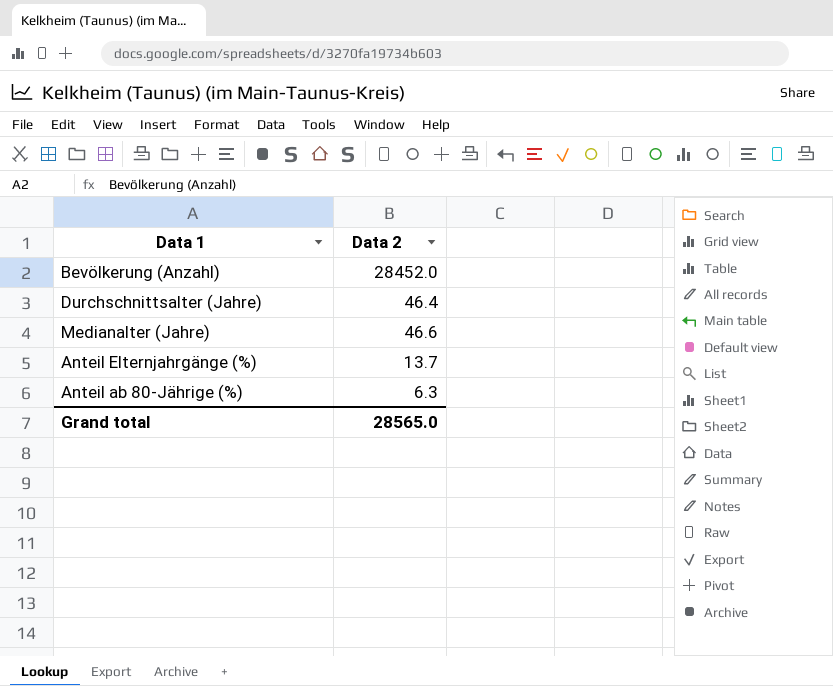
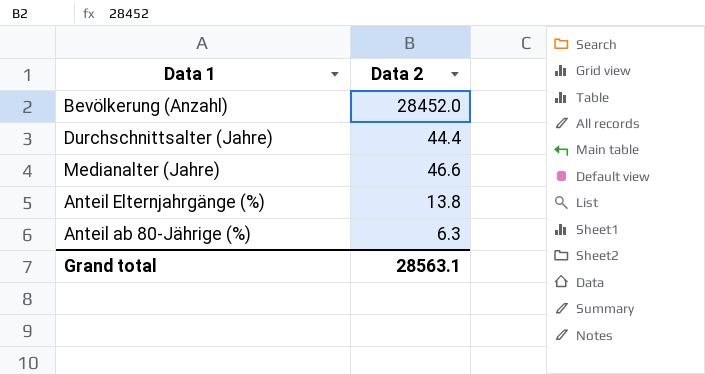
Durchschnittsalter (Jahre) | Data 2: 46.4 -> 44.4
Anteil Elternjahrgänge (%) | Data 2: 13.7 -> 13.8
Grand total | Data 2: 28565.0 -> 28563.1

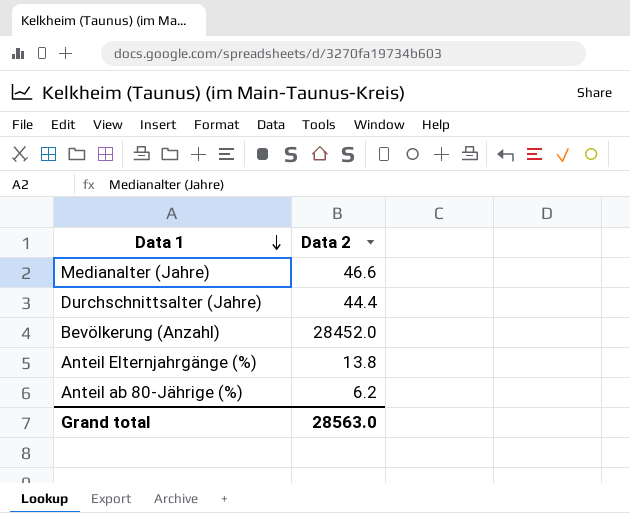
row order: none -> Data 1 descending
Anteil ab 80-Jährige (%) | Data 2: 6.3 -> 6.2
Grand total | Data 2: 28563.1 -> 28563.0

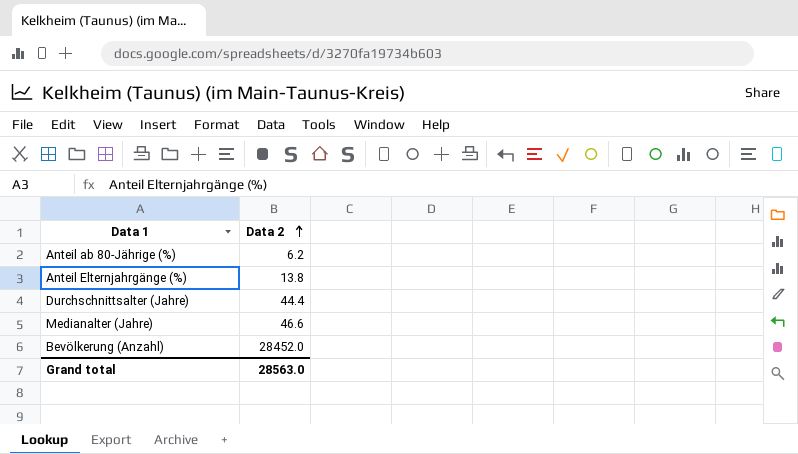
row order: Data 1 descending -> Data 2 ascending

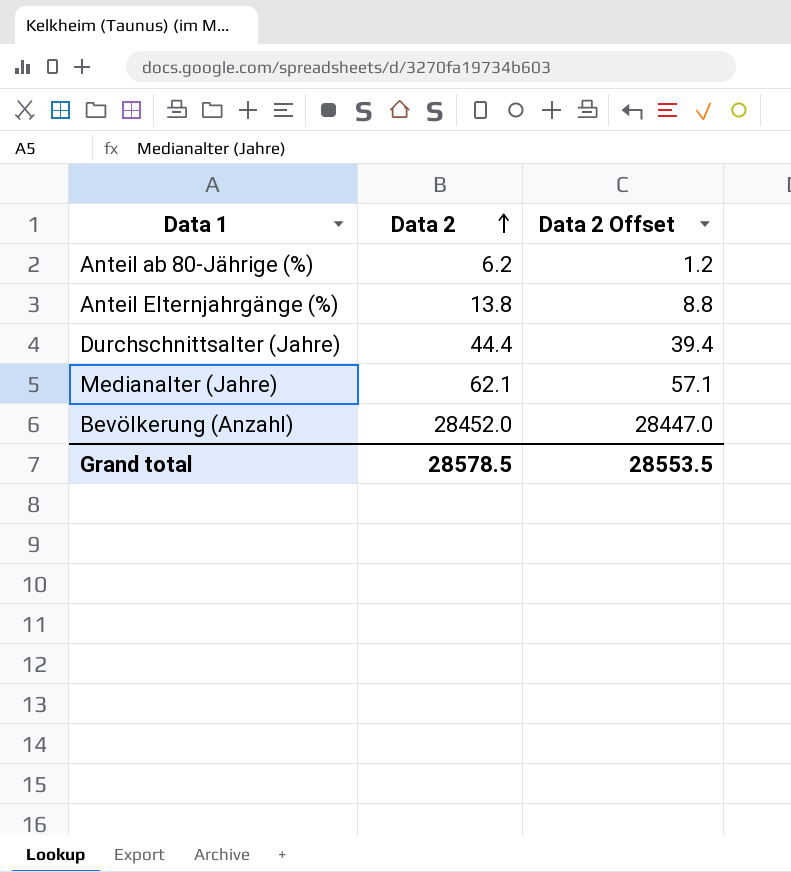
column Data 2 Offset | formula: none -> [Data 2] - 5
Medianalter (Jahre) | Data 2: 46.6 -> 62.1
Grand total | Data 2: 28563.0 -> 28578.5

